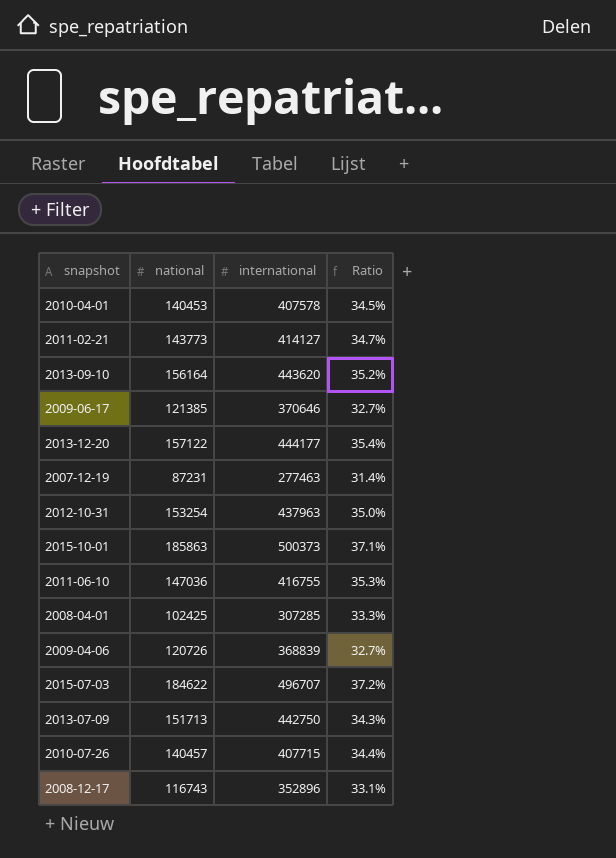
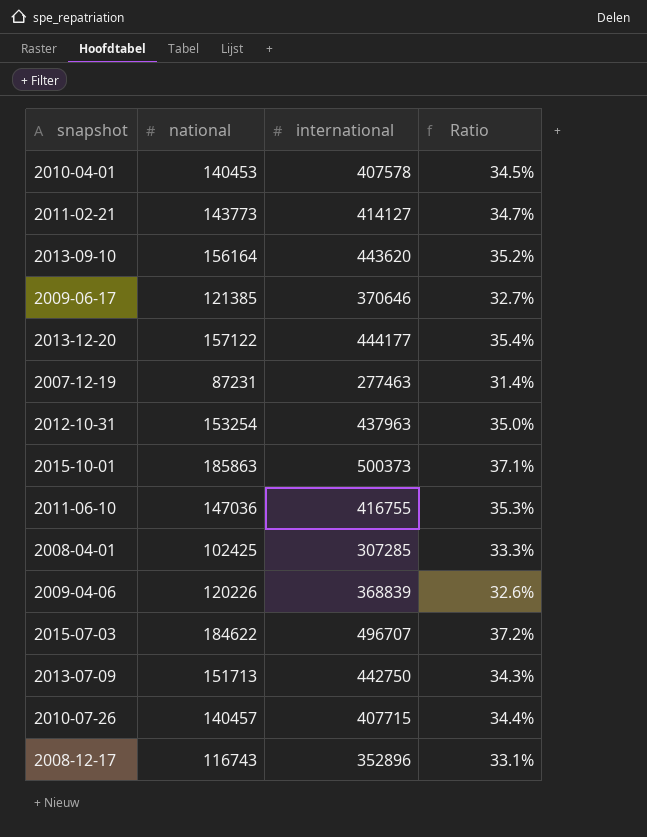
2009-04-06 | national: 120726 -> 120226
2009-04-06 | Ratio: 32.7% -> 32.6%

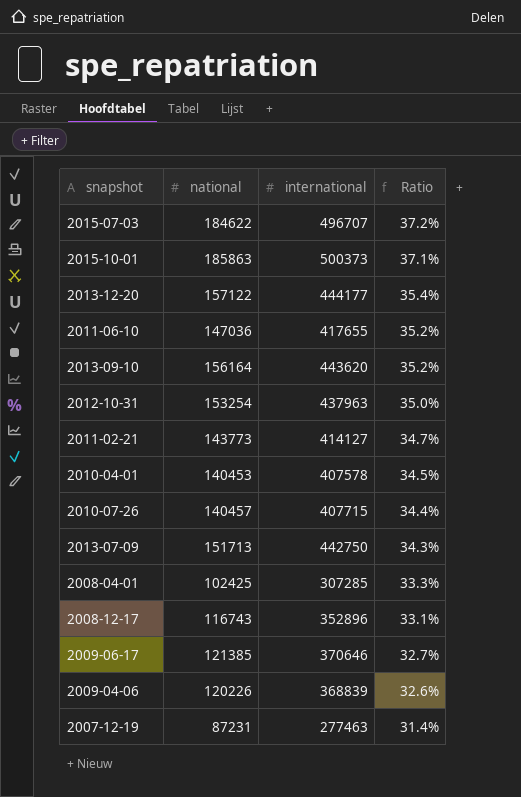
row order: none -> Ratio descending
2011-06-10 | international: 416755 -> 417655
2011-06-10 | Ratio: 35.3% -> 35.2%

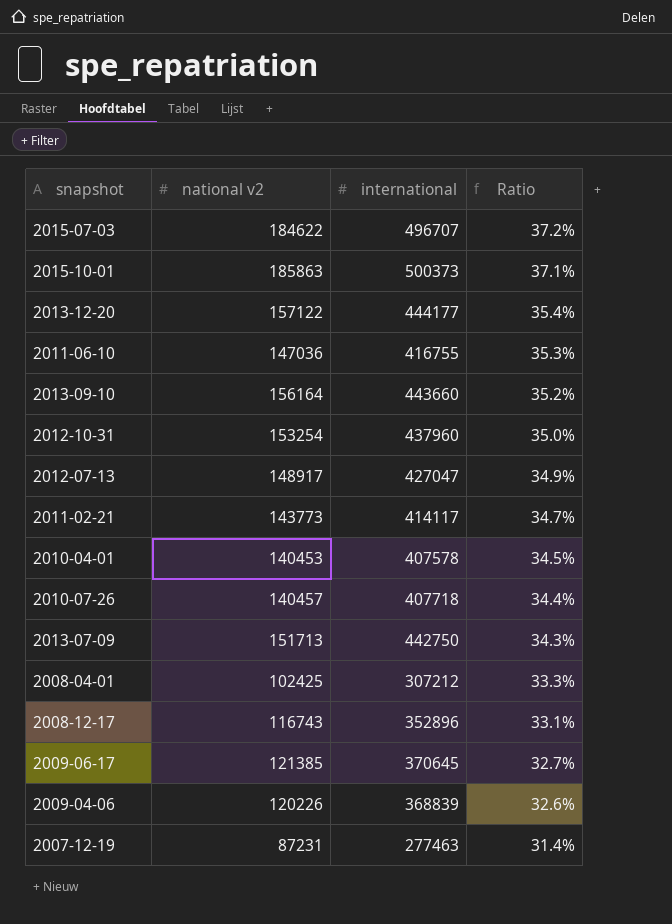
column name: national -> national v2
2011-06-10 | international: 417655 -> 416755
2011-06-10 | Ratio: 35.2% -> 35.3%
2013-09-10 | international: 443620 -> 443660
2012-10-31 | international: 437963 -> 437960
row 2012-07-13: none -> 148917 | 427047 | 34.9%
2011-02-21 | international: 414127 -> 414117
2010-07-26 | international: 407715 -> 407718
2008-04-01 | international: 307285 -> 307212
2009-06-17 | international: 370646 -> 370645

